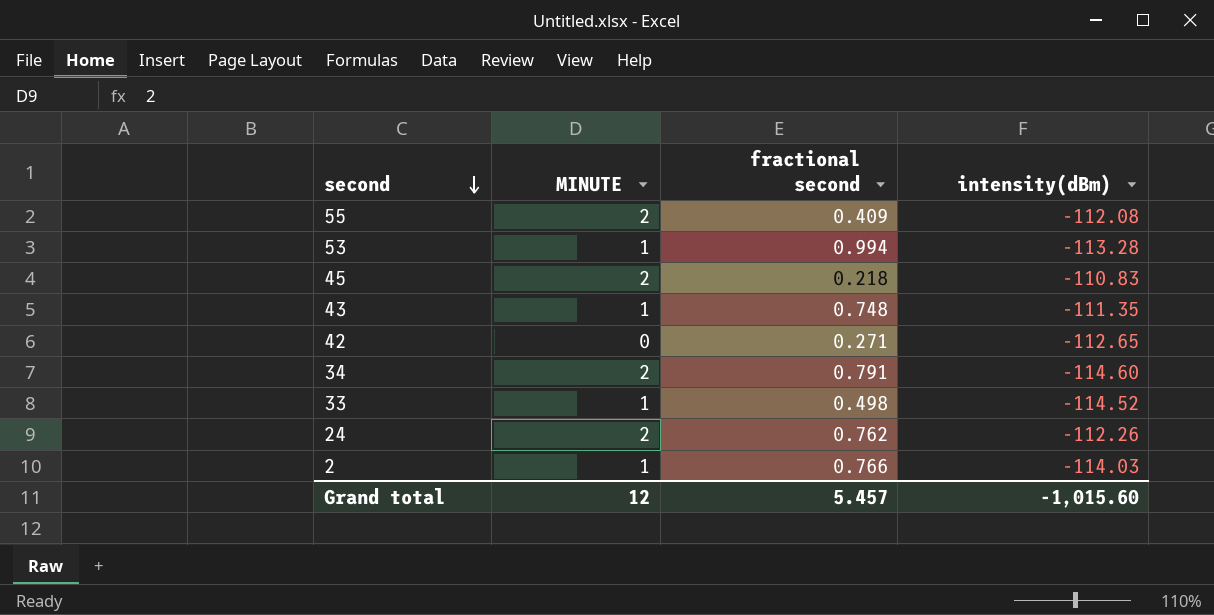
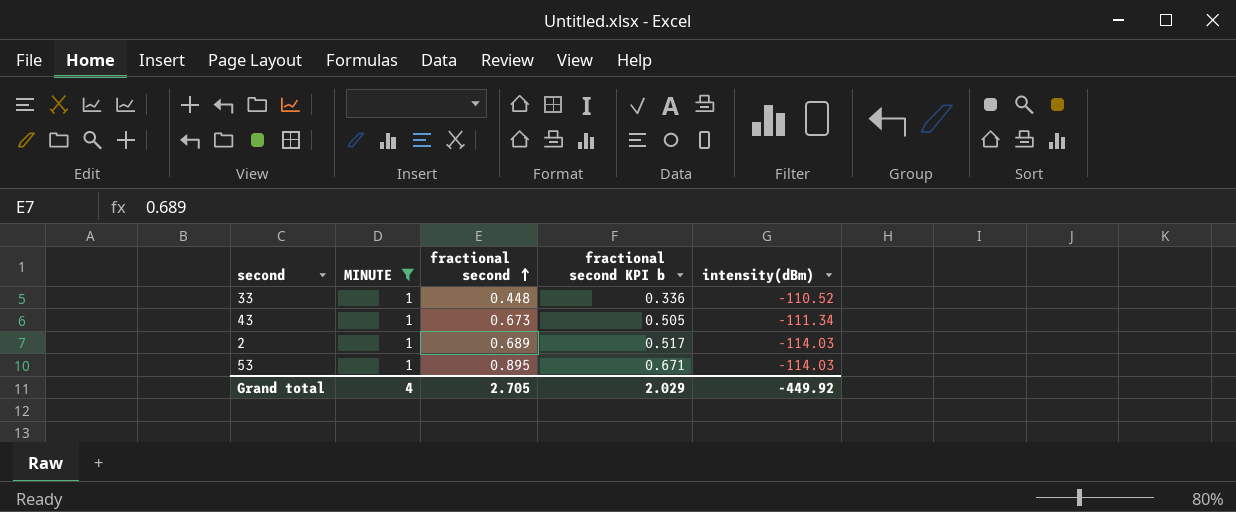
filter: none -> MINUTE = 1
row order: second descending -> fractional second ascending
column fractional second KPI b | formula: none -> [fractional second] * 0.75
33 | fractional second: 0.498 -> 0.448
33 | intensity(dBm): -114.52 -> -110.52
43 | fractional second: 0.748 -> 0.673
43 | intensity(dBm): -111.35 -> -111.34
2 | fractional second: 0.766 -> 0.689
53 | fractional second: 0.994 -> 0.895
53 | intensity(dBm): -113.28 -> -114.03
Grand total | MINUTE: 12 -> 4
Grand total | fractional second: 5.457 -> 2.705
Grand total | intensity(dBm): -1,015.60 -> -449.92

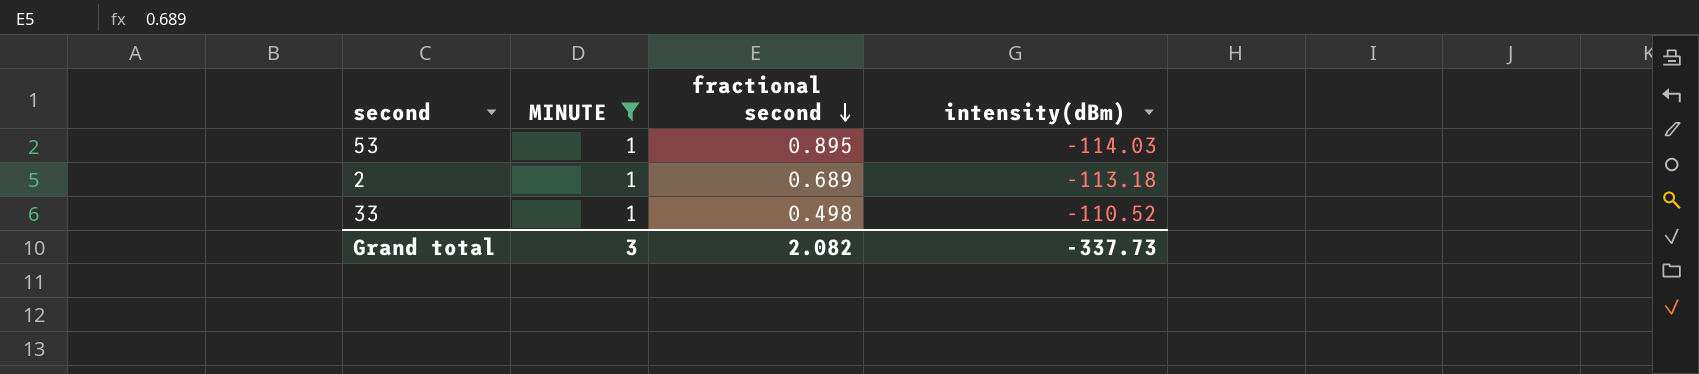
row order: fractional second ascending -> fractional second descending
column fractional second KPI b | formula: [fractional second] * 0.75 -> none
row 43: 1 | 0.673 | 0.505 | -111.34 -> none
2 | intensity(dBm): -114.03 -> -113.18
33 | fractional second: 0.448 -> 0.498
Grand total | MINUTE: 4 -> 3
Grand total | fractional second: 2.705 -> 2.082
Grand total | intensity(dBm): -449.92 -> -337.73

